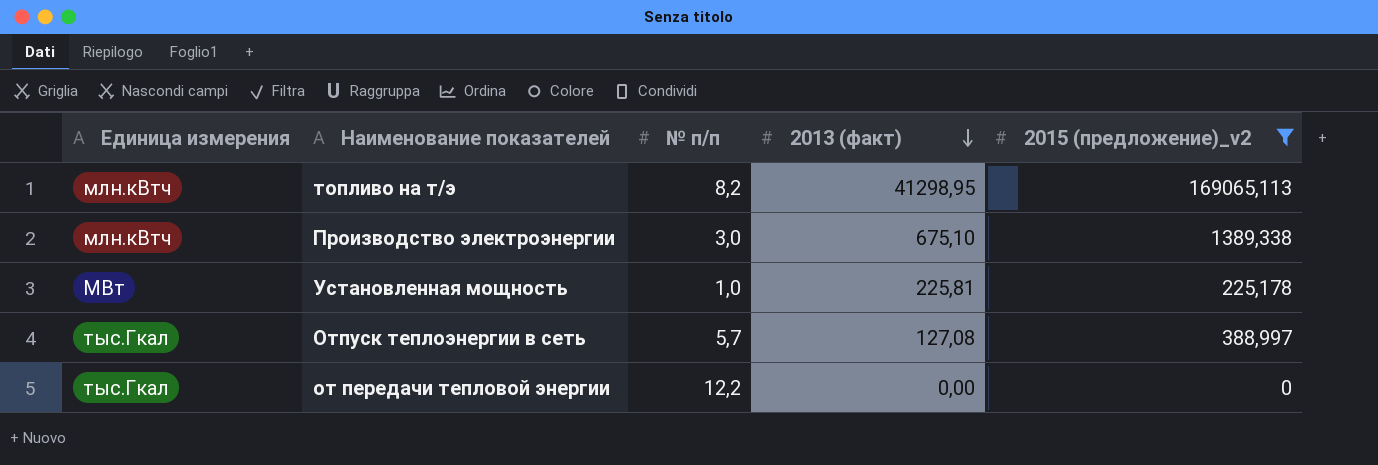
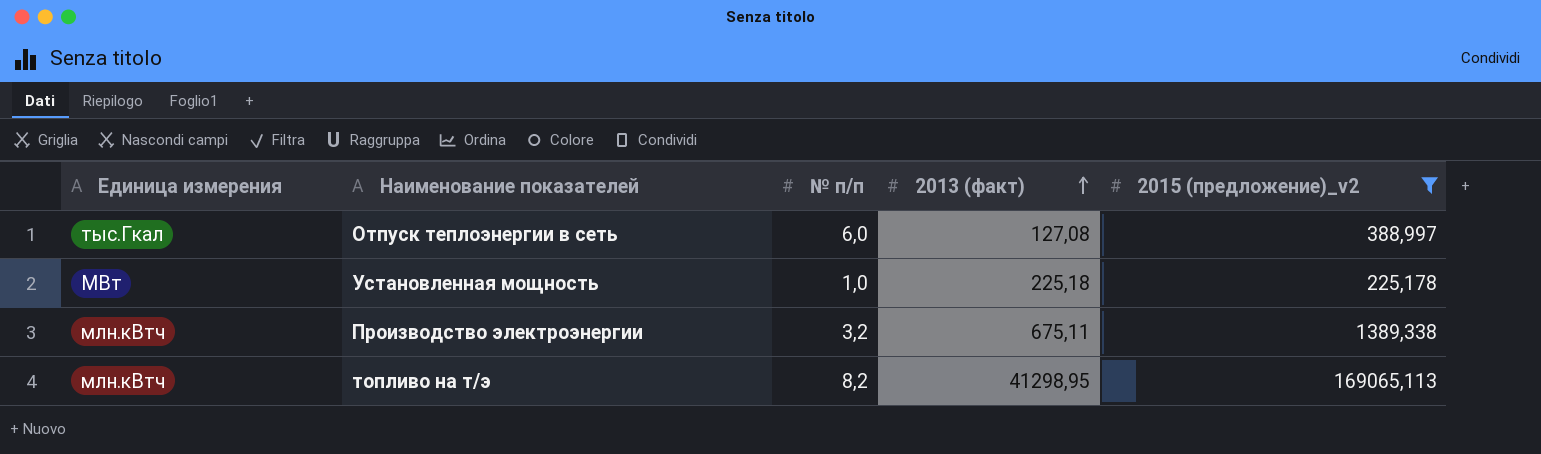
row order: 2013 (факт) descending -> 2013 (факт) ascending
row от передачи тепловой энергии: тыс.Гкал | 12,2 | 0,00 | 0 -> none
Отпуск теплоэнергии в сеть | № п/п: 5,7 -> 6,0
Установленная мощность | 2013 (факт): 225,81 -> 225,18
Производство электроэнергии | № п/п: 3,0 -> 3,2
Производство электроэнергии | 2013 (факт): 675,10 -> 675,11

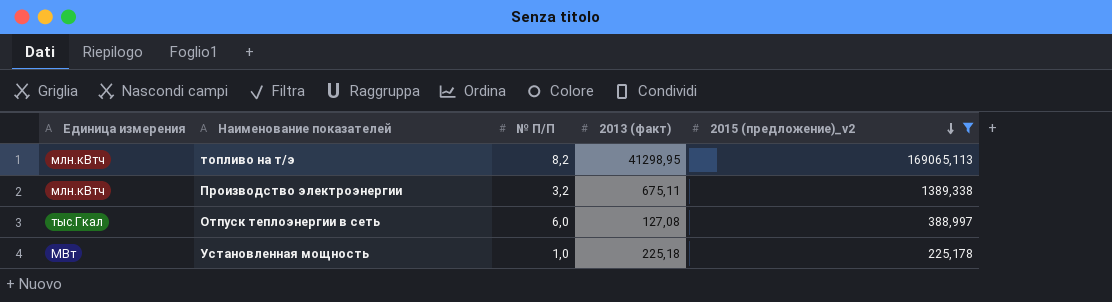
row order: 2013 (факт) ascending -> 2015 (предложение)_v2 descending
column name: № п/п -> № П/П

